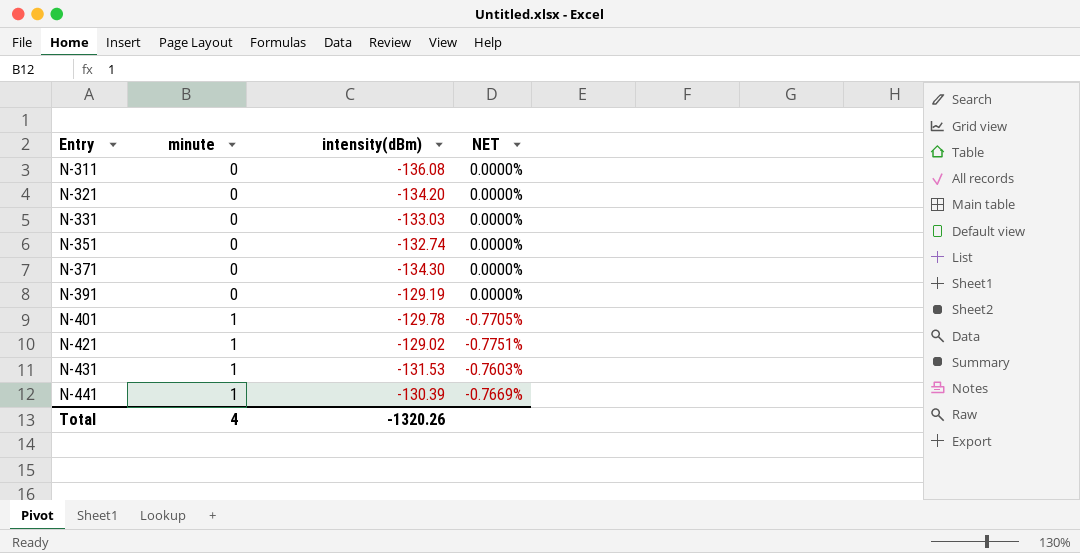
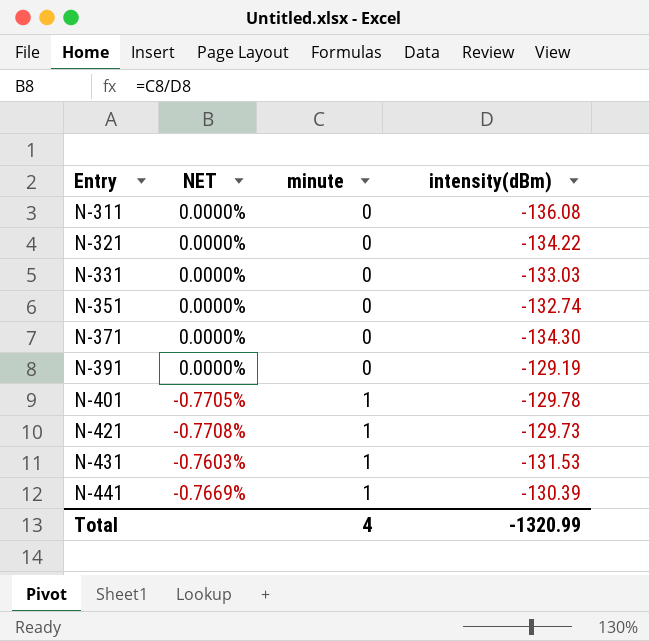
column NET | position: 4 -> 2
N-321 | intensity(dBm): -134.20 -> -134.22
N-421 | NET: -0.7751% -> -0.7708%
N-421 | intensity(dBm): -129.02 -> -129.73
Total | intensity(dBm): -1320.26 -> -1320.99

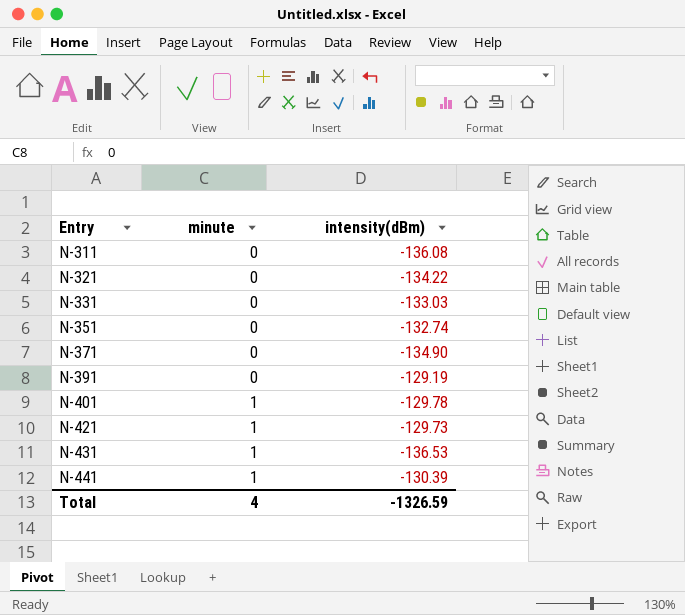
column NET | formula: [minute] / [intensity(dBm)] -> none
N-371 | intensity(dBm): -134.30 -> -134.90
N-431 | intensity(dBm): -131.53 -> -136.53
Total | intensity(dBm): -1320.99 -> -1326.59

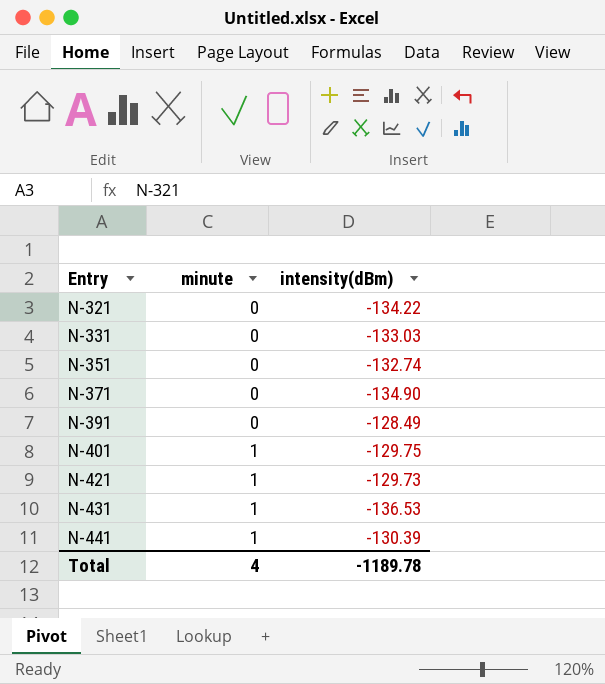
row N-311: 0 | -136.08 -> none
N-391 | intensity(dBm): -129.19 -> -128.49
N-401 | intensity(dBm): -129.78 -> -129.75
Total | intensity(dBm): -1326.59 -> -1189.78

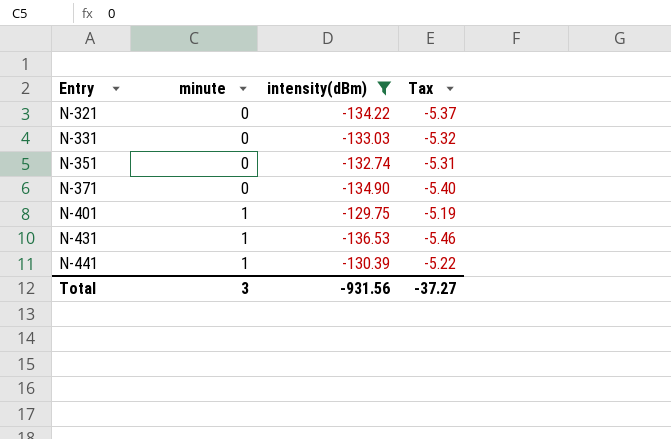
filter: none -> intensity(dBm) <= -129.75
column Tax | formula: none -> [intensity(dBm)] * 0.04
Total | minute: 4 -> 3
Total | intensity(dBm): -1189.78 -> -931.56

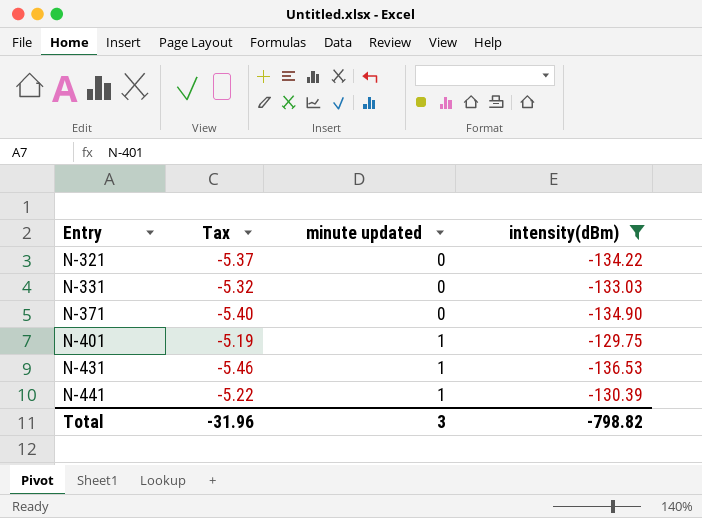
column Tax | position: 4 -> 2
column name: minute -> minute updated
row N-351: 0 | -132.74 | -5.31 -> none
Total | Tax: -37.27 -> -31.96
Total | intensity(dBm): -931.56 -> -798.82

